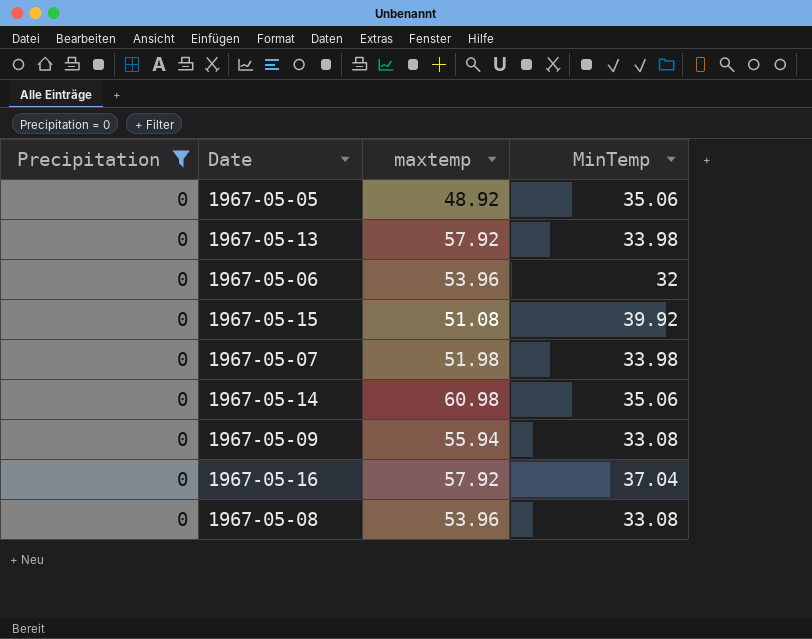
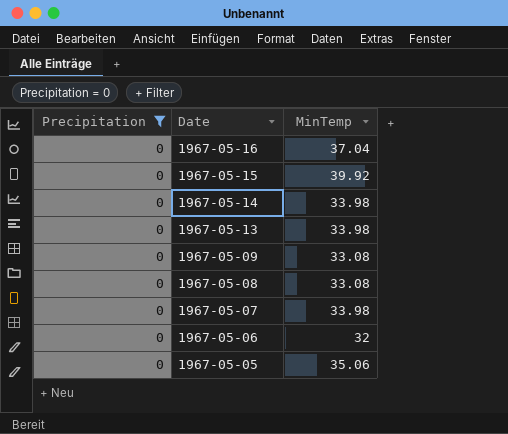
row order: none -> Date descending
column maxtemp | position: 3 -> none
1967-05-14 | MinTemp: 35.06 -> 33.98

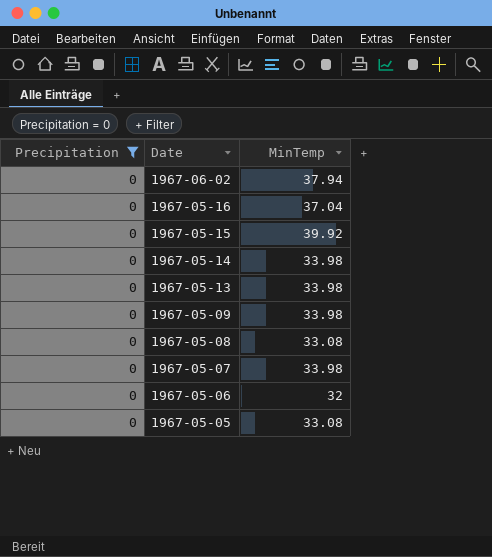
row 1967-06-02: none -> 0 | 37.94
1967-05-09 | MinTemp: 33.08 -> 33.98
1967-05-05 | MinTemp: 35.06 -> 33.08

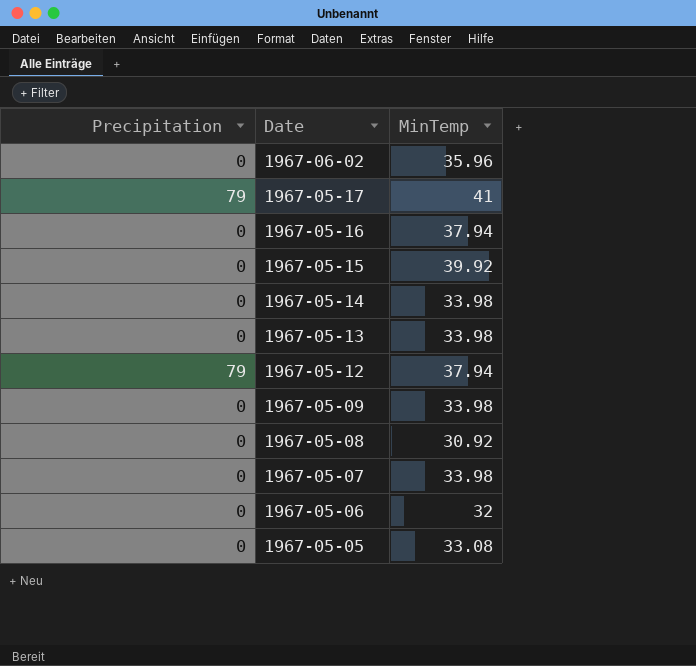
filter: Precipitation = 0 -> none
1967-06-02 | MinTemp: 37.94 -> 35.96
1967-05-16 | MinTemp: 37.04 -> 37.94
1967-05-08 | MinTemp: 33.08 -> 30.92

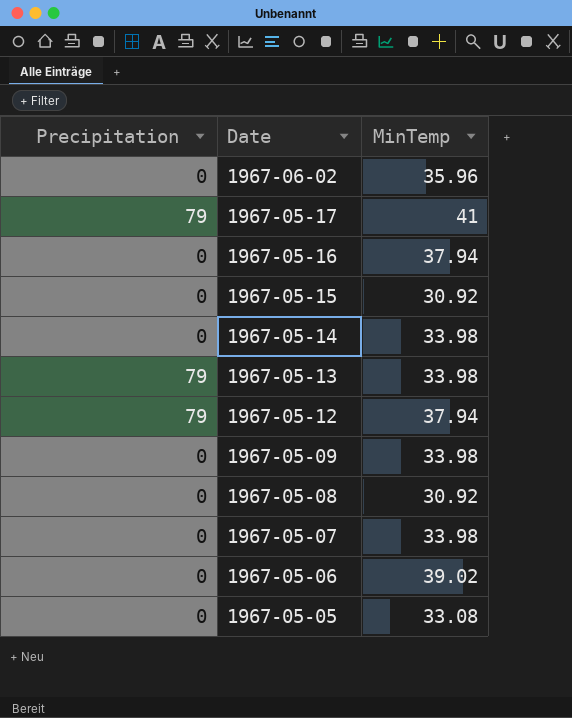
1967-05-15 | MinTemp: 39.92 -> 30.92
1967-05-13 | Precipitation: 0 -> 79
1967-05-06 | MinTemp: 32 -> 39.02

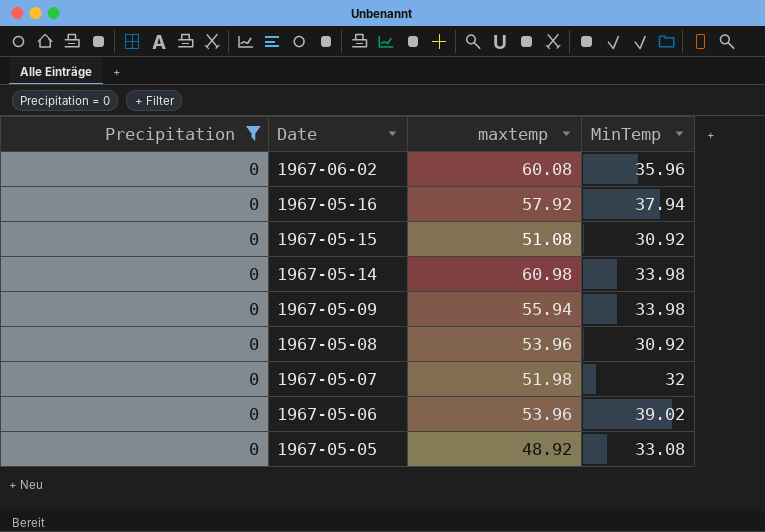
filter: none -> Precipitation = 0
column maxtemp | position: none -> 3
1967-05-07 | MinTemp: 33.98 -> 32

